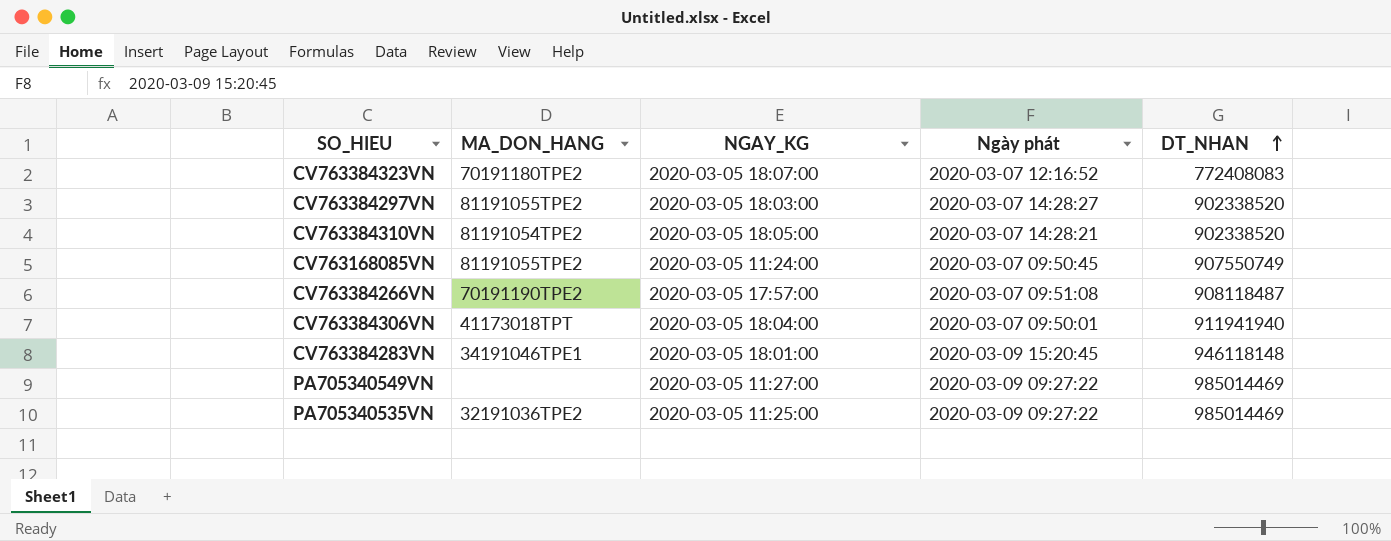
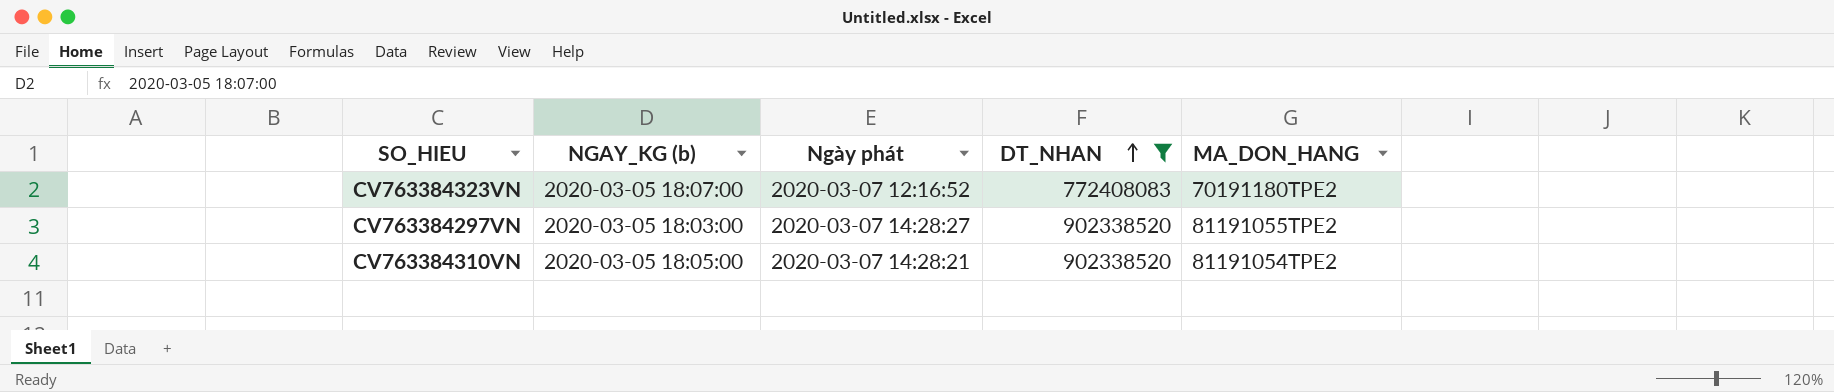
filter: none -> DT_NHAN <= 902338520
column name: NGAY_KG -> NGAY_KG (b)
column MA_DON_HANG | position: 2 -> 5

